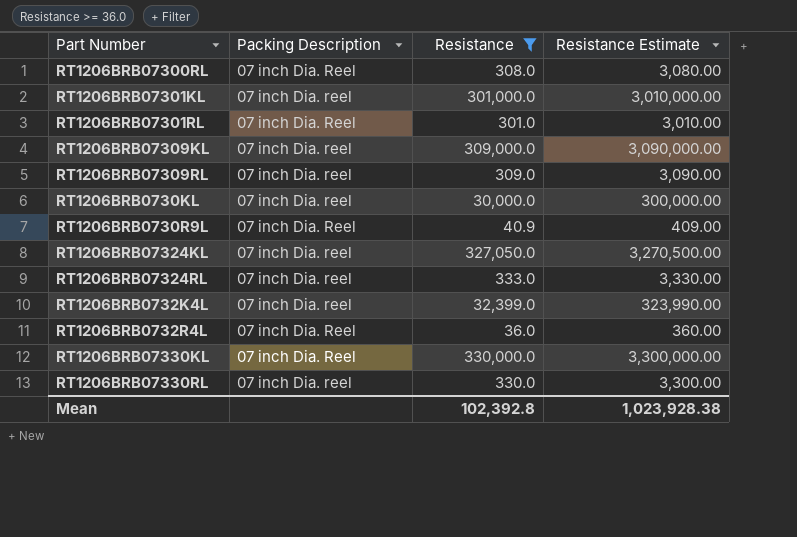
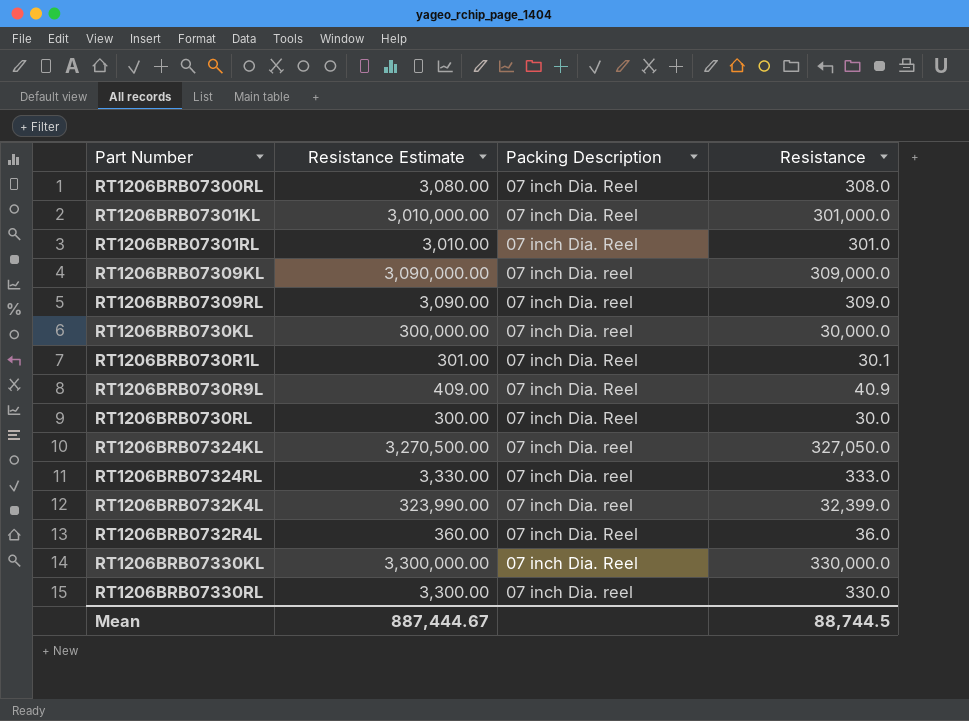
filter: Resistance >= 36.0 -> none
column Resistance Estimate | position: 4 -> 2
RT1206BRB07301KL | Packing Description: 07 inch Dia. reel -> 07 inch Dia. Reel
Mean | Resistance Estimate: 1,023,928.38 -> 887,444.67
Mean | Resistance: 102,392.8 -> 88,744.5

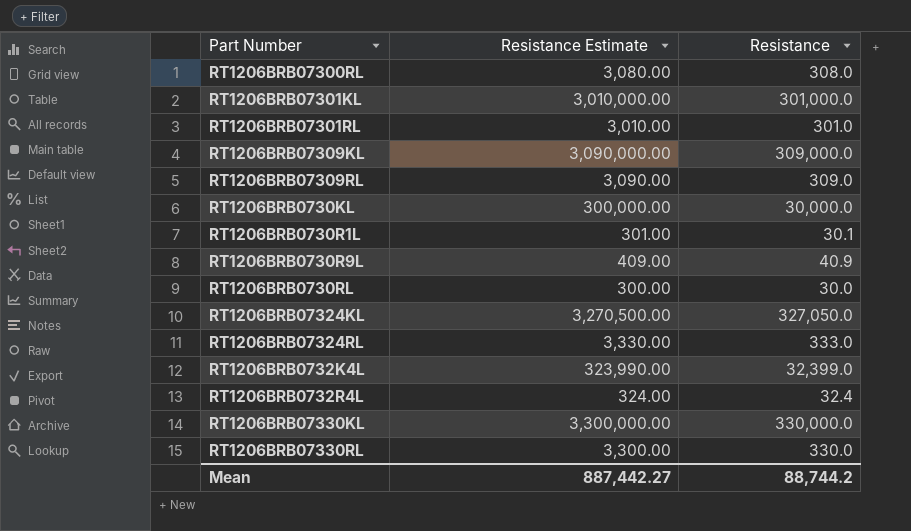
column Packing Description | position: 3 -> none
RT1206BRB0732R4L | Resistance Estimate: 360.00 -> 324.00
RT1206BRB0732R4L | Resistance: 36.0 -> 32.4
Mean | Resistance Estimate: 887,444.67 -> 887,442.27
Mean | Resistance: 88,744.5 -> 88,744.2

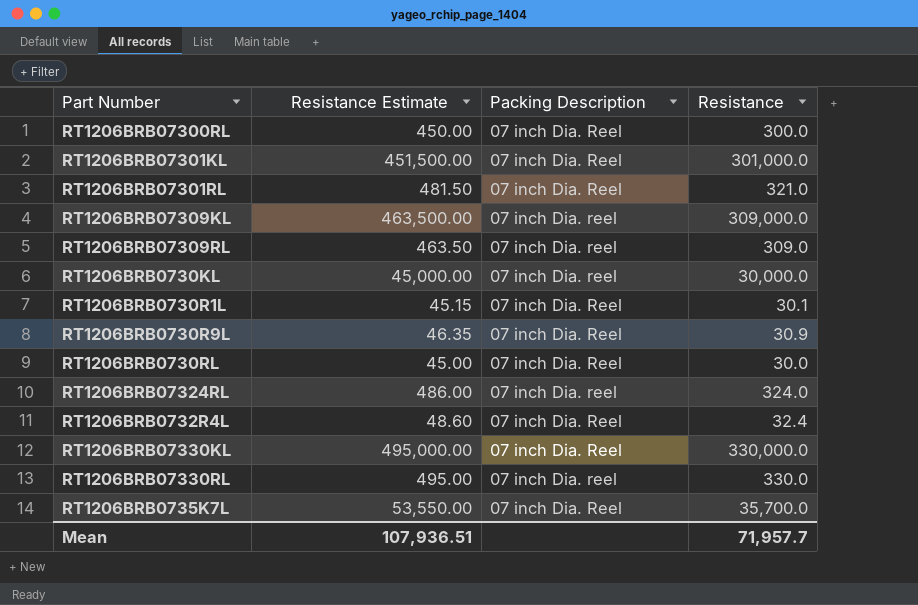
column Resistance Estimate | formula: [Resistance] * 10 -> [Resistance] * 1.5
column Packing Description | position: none -> 3
row RT1206BRB07324KL: 3,270,500.00 | 327,050.0 -> none
row RT1206BRB0732K4L: 323,990.00 | 32,399.0 -> none
RT1206BRB07300RL | Resistance: 308.0 -> 300.0
RT1206BRB07301RL | Resistance: 301.0 -> 321.0
RT1206BRB0730R9L | Resistance: 40.9 -> 30.9
RT1206BRB07324RL | Resistance: 333.0 -> 324.0
row RT1206BRB0735K7L: none -> 53,550.00 | 07 inch Dia. Reel | 35,700.0
Mean | Resistance Estimate: 887,442.27 -> 107,936.51
Mean | Resistance: 88,744.2 -> 71,957.7

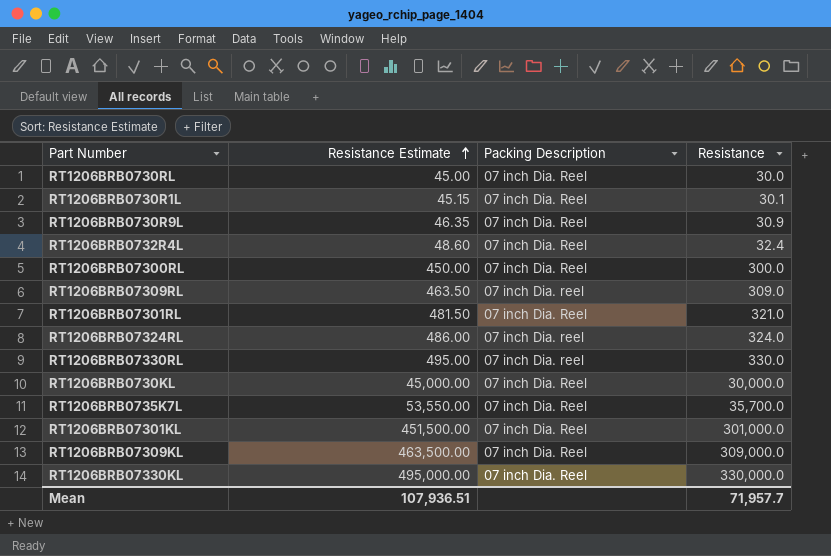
row order: none -> Resistance Estimate ascending
RT1206BRB0730KL | Packing Description: 07 inch Dia. reel -> 07 inch Dia. Reel
RT1206BRB07309KL | Packing Description: 07 inch Dia. reel -> 07 inch Dia. Reel

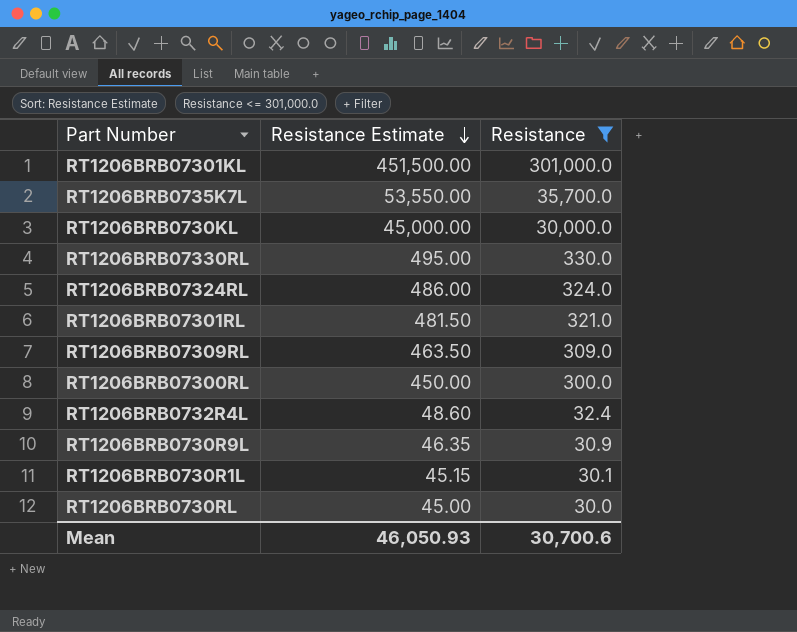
filter: none -> Resistance <= 301,000.0
row order: Resistance Estimate ascending -> Resistance Estimate descending
column Packing Description | position: 3 -> none
Mean | Resistance Estimate: 107,936.51 -> 46,050.93
Mean | Resistance: 71,957.7 -> 30,700.6

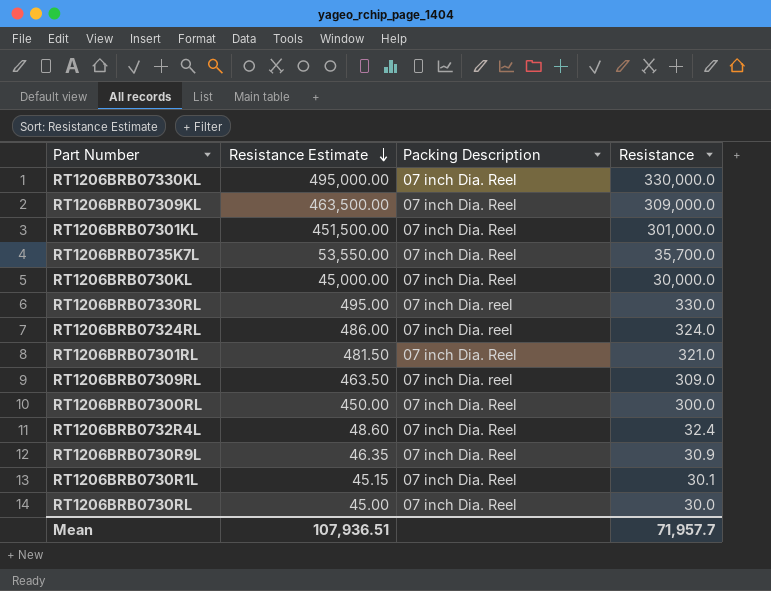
filter: Resistance <= 301,000.0 -> none
column Packing Description | position: none -> 3
Mean | Resistance Estimate: 46,050.93 -> 107,936.51
Mean | Resistance: 30,700.6 -> 71,957.7

